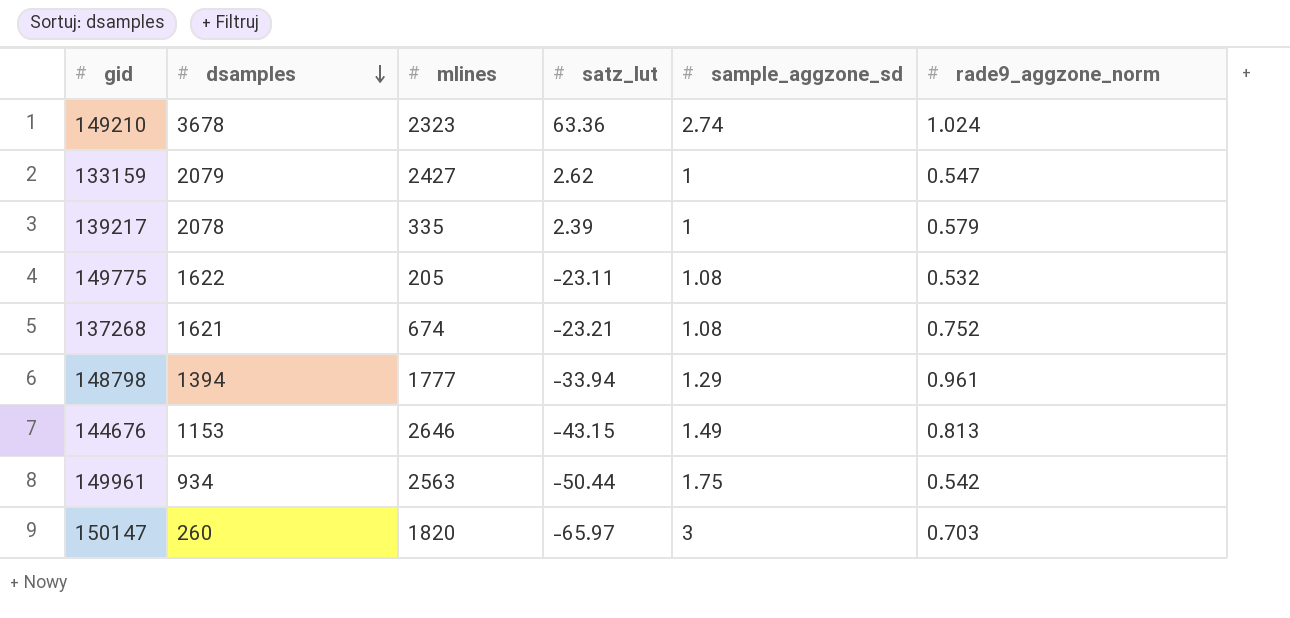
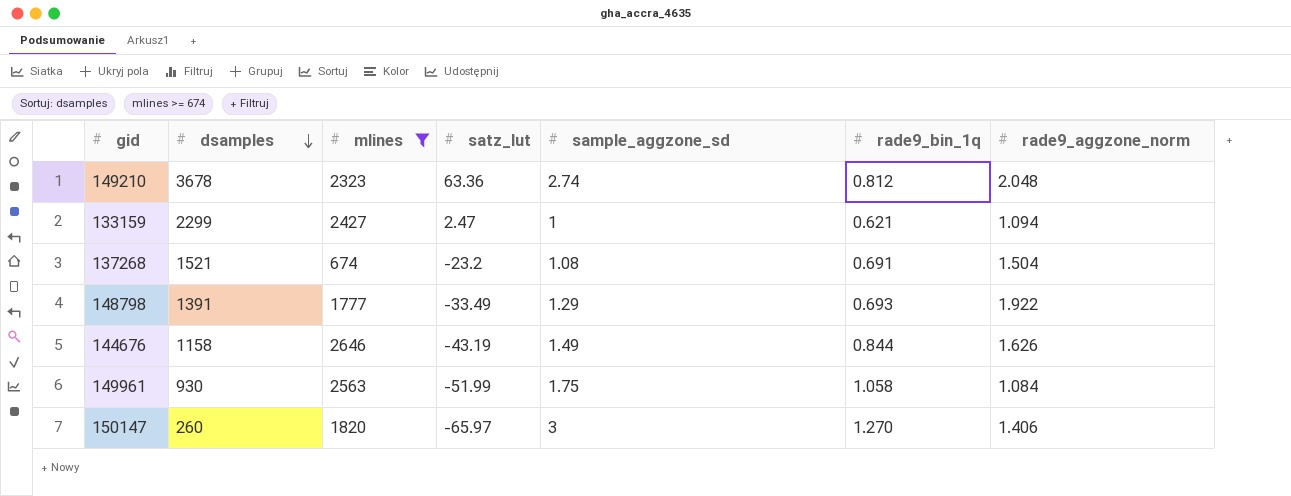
filter: none -> mlines >= 674
column rade9_bin_1q | position: none -> 6
149210 | rade9_aggzone_norm: 1.024 -> 2.048
133159 | dsamples: 2079 -> 2299
133159 | satz_lut: 2.62 -> 2.47
133159 | rade9_aggzone_norm: 0.547 -> 1.094
137268 | dsamples: 1621 -> 1521
137268 | satz_lut: -23.21 -> -23.2
137268 | rade9_aggzone_norm: 0.752 -> 1.504
148798 | dsamples: 1394 -> 1391
148798 | satz_lut: -33.94 -> -33.49
148798 | rade9_aggzone_norm: 0.961 -> 1.922
144676 | dsamples: 1153 -> 1158
144676 | satz_lut: -43.15 -> -43.19
144676 | rade9_aggzone_norm: 0.813 -> 1.626
149961 | dsamples: 934 -> 930
149961 | satz_lut: -50.44 -> -51.99
149961 | rade9_aggzone_norm: 0.542 -> 1.084
150147 | rade9_aggzone_norm: 0.703 -> 1.406

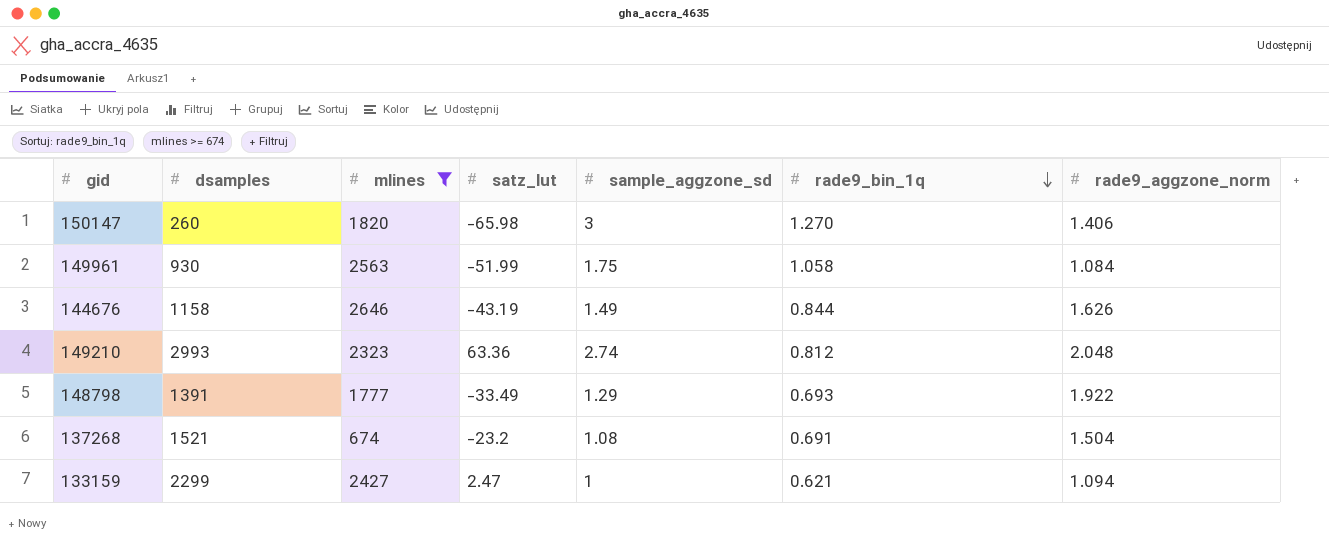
row order: dsamples descending -> rade9_bin_1q descending
150147 | satz_lut: -65.97 -> -65.98
149210 | dsamples: 3678 -> 2993

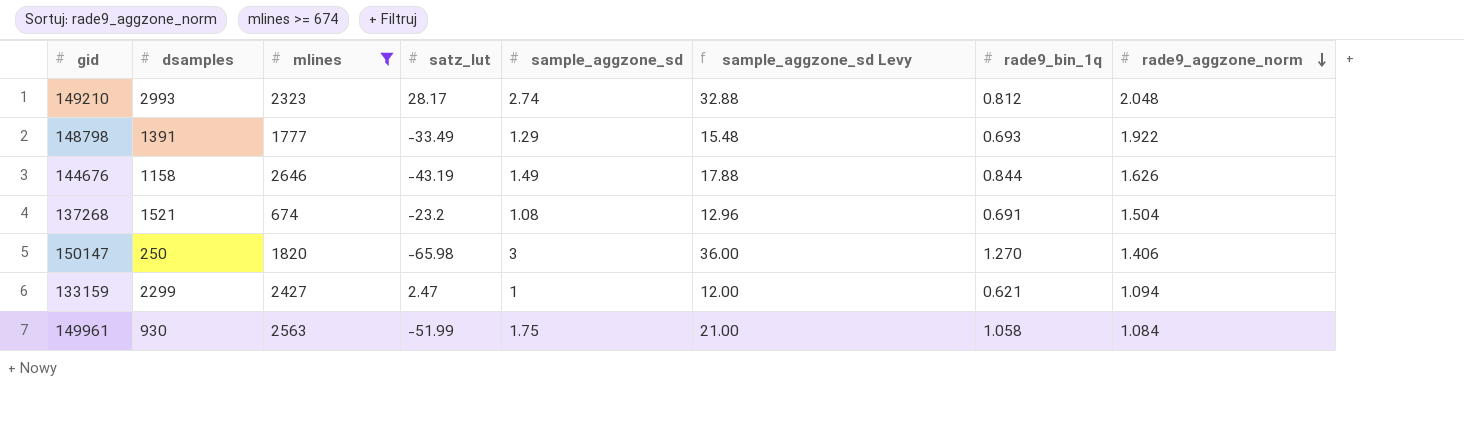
row order: rade9_bin_1q descending -> rade9_aggzone_norm descending
column sample_aggzone_sd Levy | formula: none -> [sample_aggzone_sd] * 12
149210 | satz_lut: 63.36 -> 28.17
150147 | dsamples: 260 -> 250

